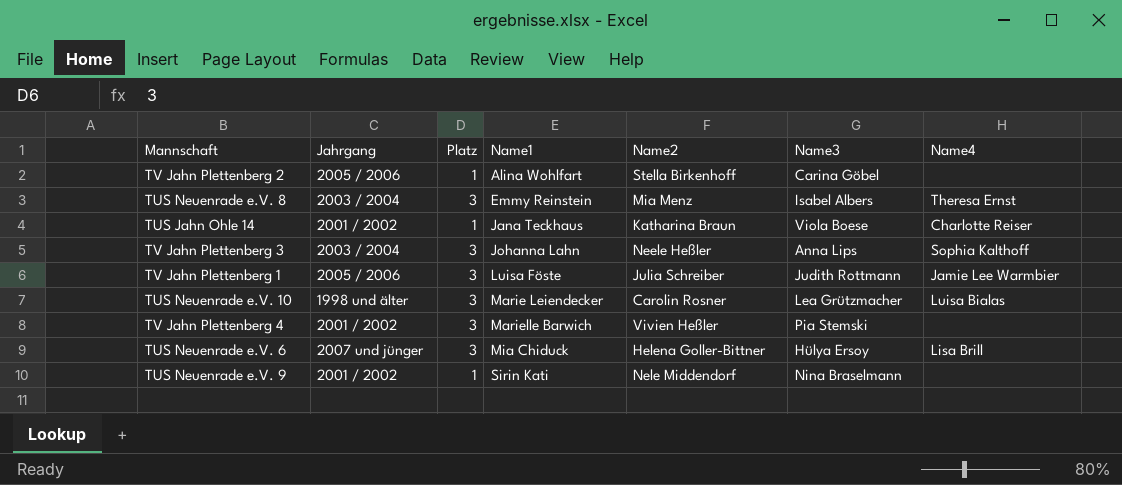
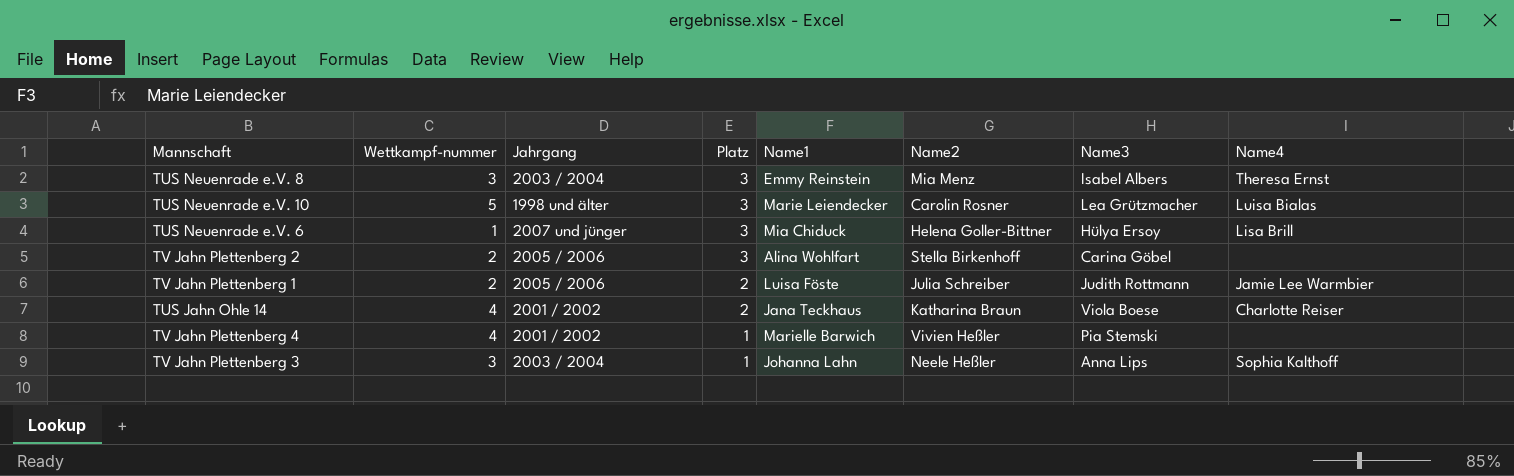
row order: Name1 ascending -> Platz descending
column Wettkampf-nummer | position: none -> 2
row TUS Neuenrade e.V. 9: 2001 / 2002 | 1 | Sirin Kati | Nele Middendorf | Nina Braselmann | none -> none
TV Jahn Plettenberg 2 | Platz: 1 -> 3
TV Jahn Plettenberg 1 | Platz: 3 -> 2
TUS Jahn Ohle 14 | Platz: 1 -> 2
TV Jahn Plettenberg 4 | Platz: 3 -> 1
TV Jahn Plettenberg 3 | Platz: 3 -> 1

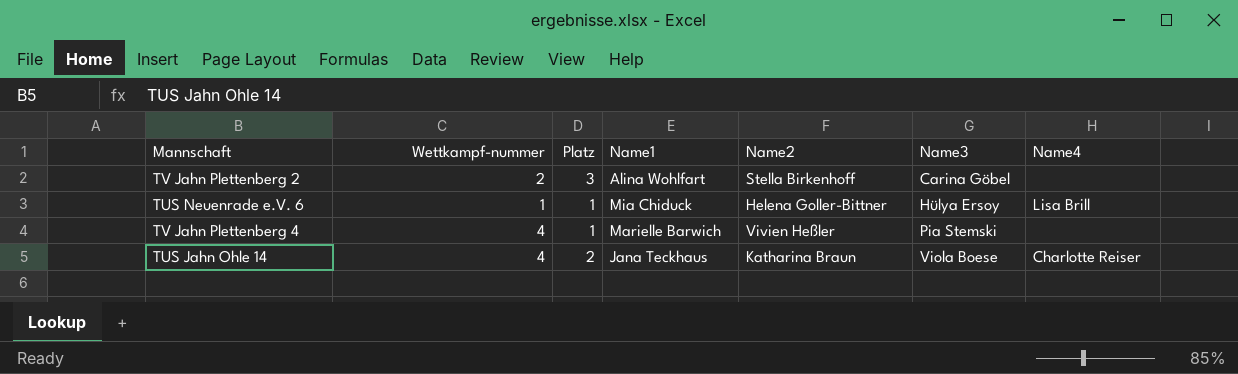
row order: Platz descending -> Name3 ascending
column Jahrgang | position: 3 -> none
row TUS Neuenrade e.V. 8: 3 | 2003 / 2004 | 3 | Emmy Reinstein | Mia Menz | Isabel Albers | Theresa Ernst -> none
row TUS Neuenrade e.V. 10: 5 | 1998 und älter | 3 | Marie Leiendecker | Carolin Rosner | Lea Grützmacher | Luisa Bialas -> none
row TV Jahn Plettenberg 1: 2 | 2005 / 2006 | 2 | Luisa Föste | Julia Schreiber | Judith Rottmann | Jamie Lee Warmbier -> none
row TV Jahn Plettenberg 3: 3 | 2003 / 2004 | 1 | Johanna Lahn | Neele Heßler | Anna Lips | Sophia Kalthoff -> none
TUS Neuenrade e.V. 6 | Platz: 3 -> 1

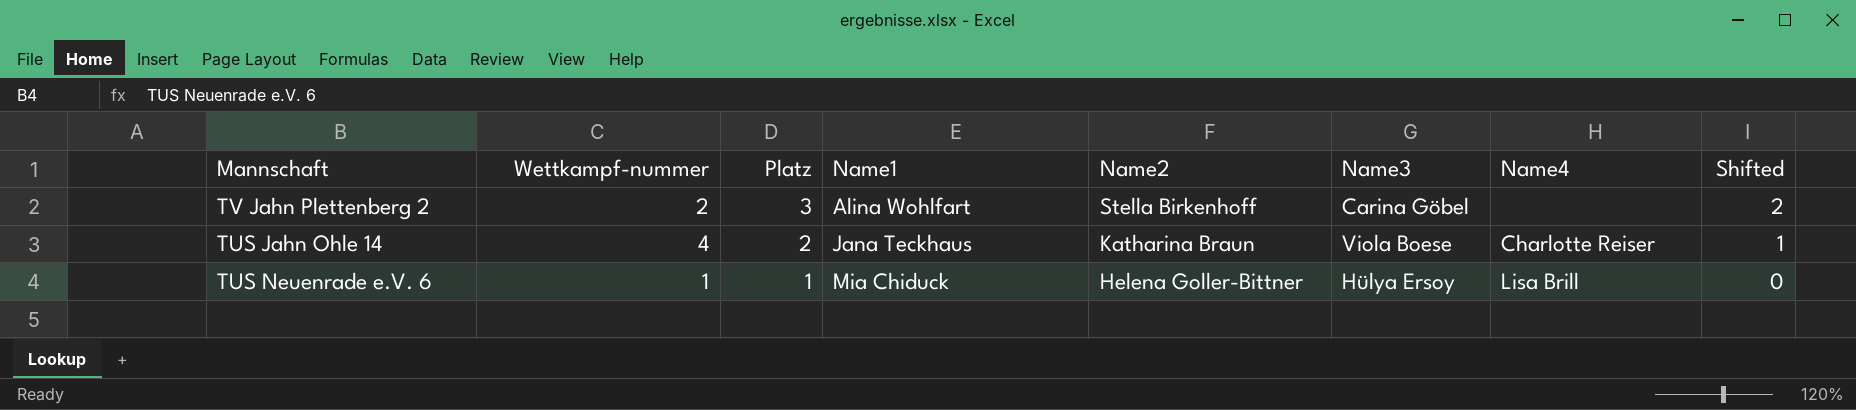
row order: Name3 ascending -> Platz descending
column Shifted | formula: none -> [Platz] - 1
row TV Jahn Plettenberg 4: 4 | 1 | Marielle Barwich | Vivien Heßler | Pia Stemski | none -> none

